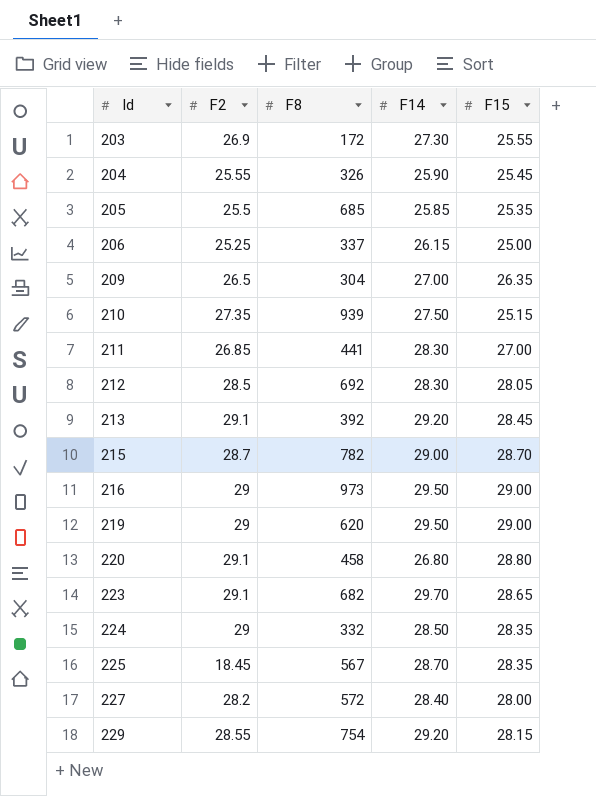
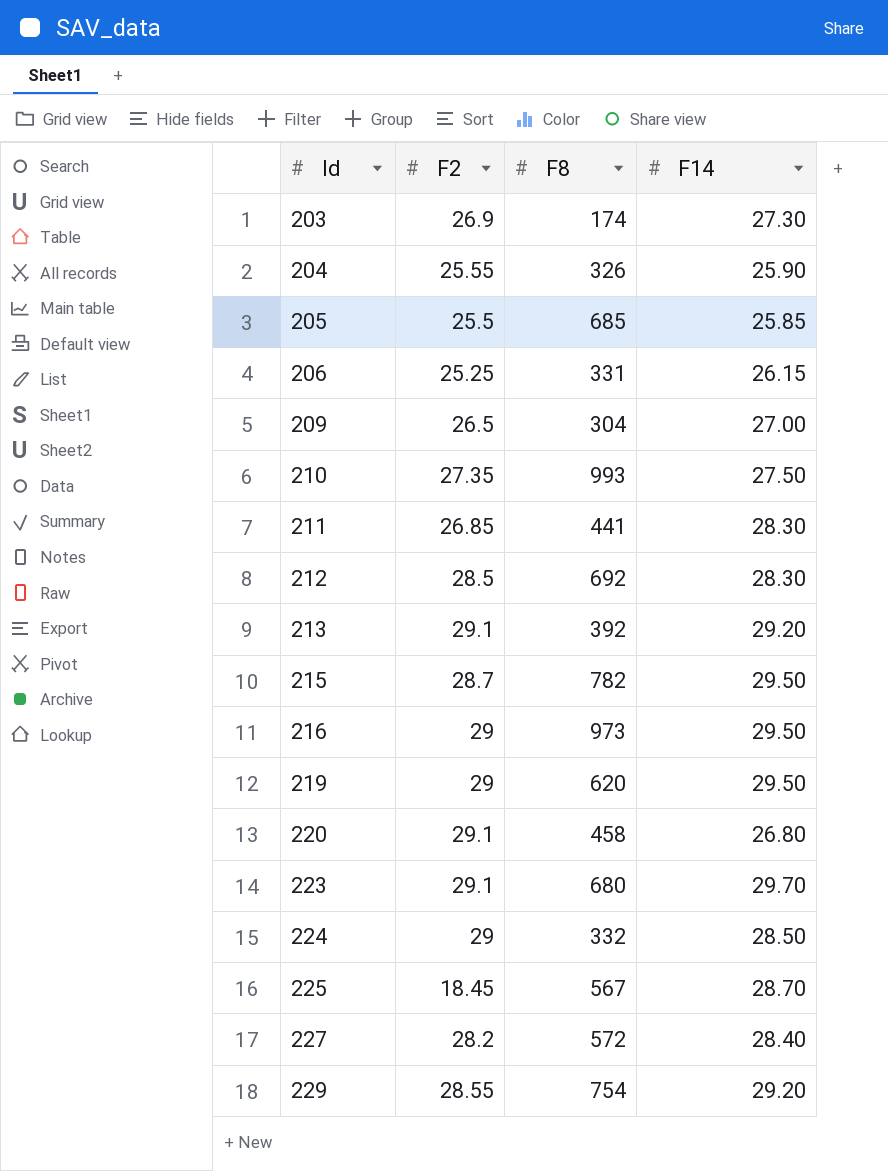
column F15 | position: 5 -> none
203 | F8: 172 -> 174
206 | F8: 337 -> 331
210 | F8: 939 -> 993
215 | F14: 29.00 -> 29.50
223 | F8: 682 -> 680

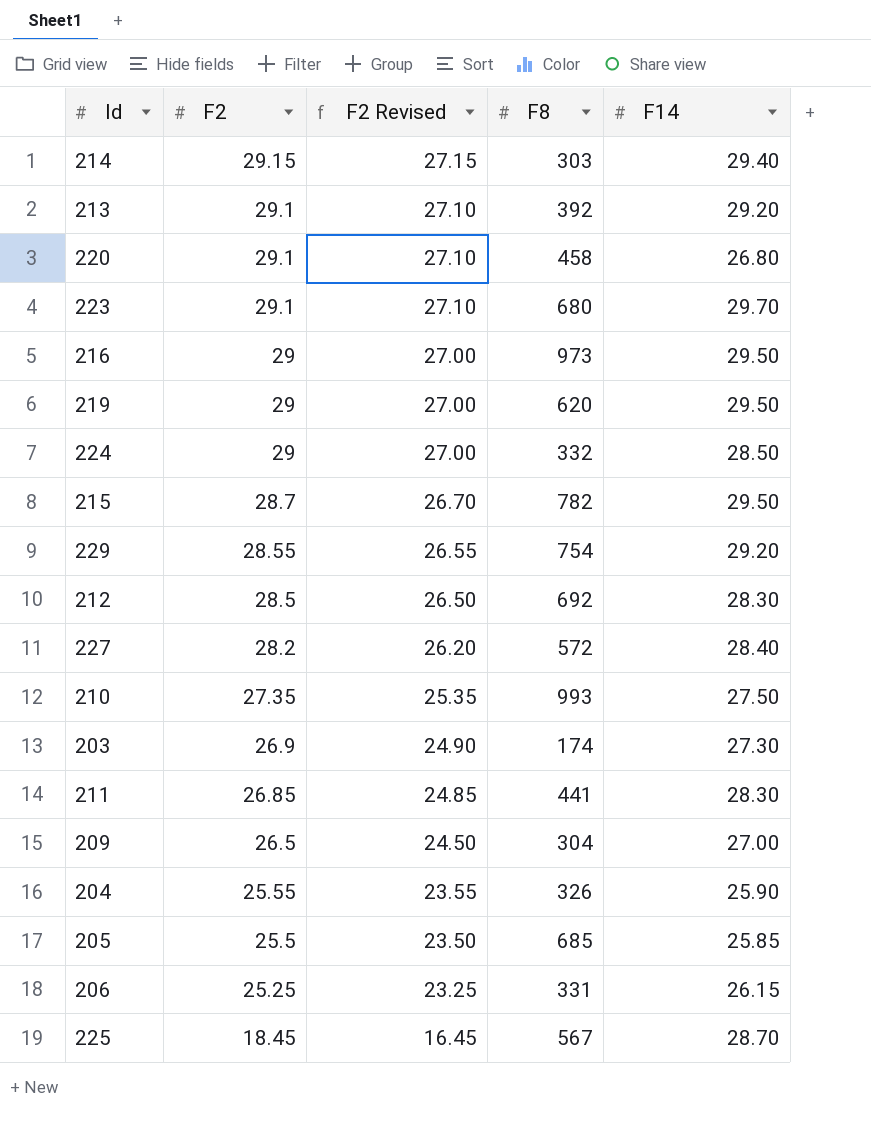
row order: Id ascending -> F2 descending
column F2 Revised | formula: none -> [F2] - 2
row 214: none -> 29.15 | 27.15 | 303 | 29.40

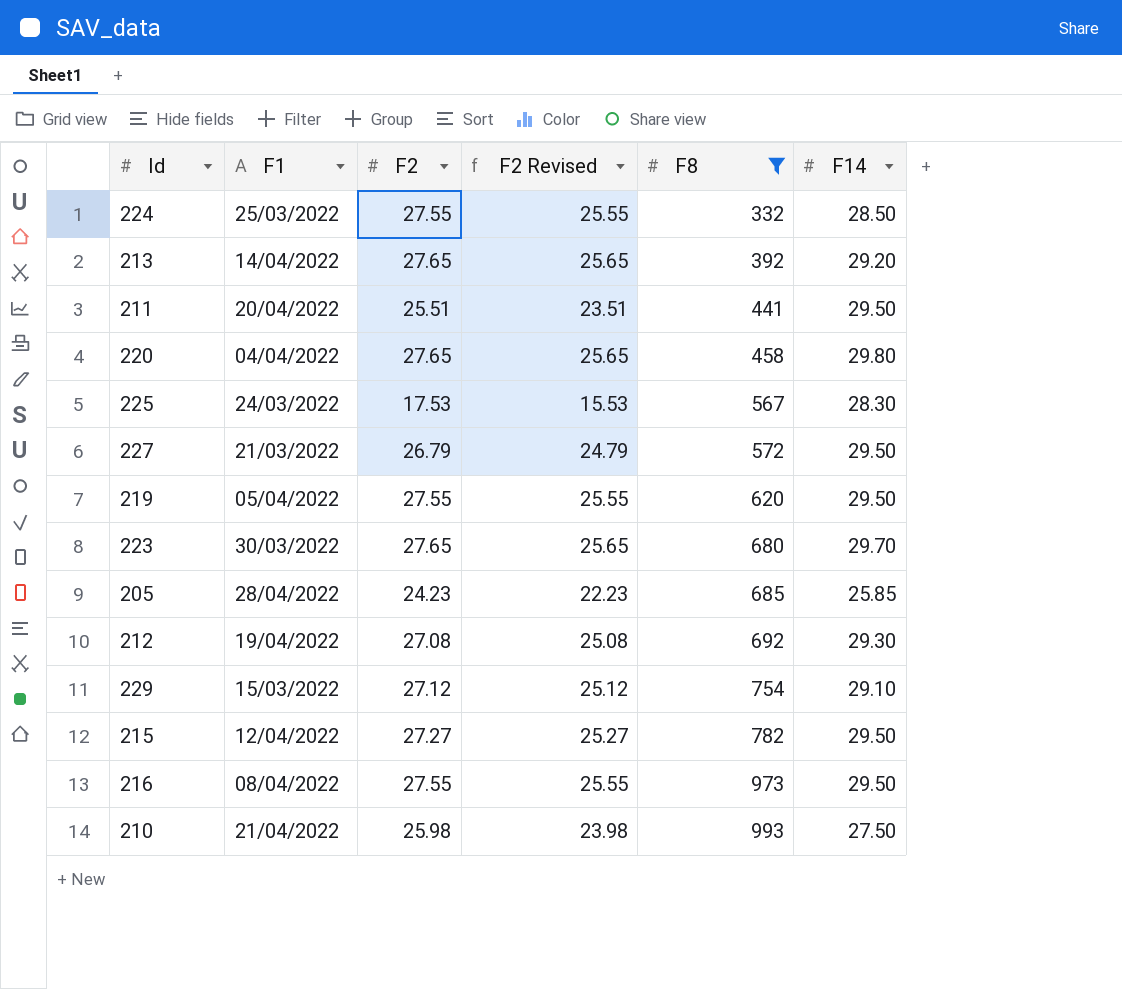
filter: none -> F8 >= 332
row order: F2 descending -> F8 ascending
column F1 | position: none -> 2
224 | F2: 29 -> 27.55
224 | F2 Revised: 27.00 -> 25.55
213 | F2: 29.1 -> 27.65
213 | F2 Revised: 27.10 -> 25.65
211 | F2: 26.85 -> 25.51
211 | F2 Revised: 24.85 -> 23.51
211 | F14: 28.30 -> 29.50
220 | F2: 29.1 -> 27.65
220 | F2 Revised: 27.10 -> 25.65
220 | F14: 26.80 -> 29.80
225 | F2: 18.45 -> 17.53
225 | F2 Revised: 16.45 -> 15.53
225 | F14: 28.70 -> 28.30
227 | F2: 28.2 -> 26.79
227 | F2 Revised: 26.20 -> 24.79
227 | F14: 28.40 -> 29.50
219 | F2: 29 -> 27.55
219 | F2 Revised: 27.00 -> 25.55
223 | F2: 29.1 -> 27.65
223 | F2 Revised: 27.10 -> 25.65
205 | F2: 25.5 -> 24.23
205 | F2 Revised: 23.50 -> 22.23
212 | F2: 28.5 -> 27.08
212 | F2 Revised: 26.50 -> 25.08
212 | F14: 28.30 -> 29.30
229 | F2: 28.55 -> 27.12
229 | F2 Revised: 26.55 -> 25.12
229 | F14: 29.20 -> 29.10
215 | F2: 28.7 -> 27.27
215 | F2 Revised: 26.70 -> 25.27
216 | F2: 29 -> 27.55
216 | F2 Revised: 27.00 -> 25.55
210 | F2: 27.35 -> 25.98
210 | F2 Revised: 25.35 -> 23.98

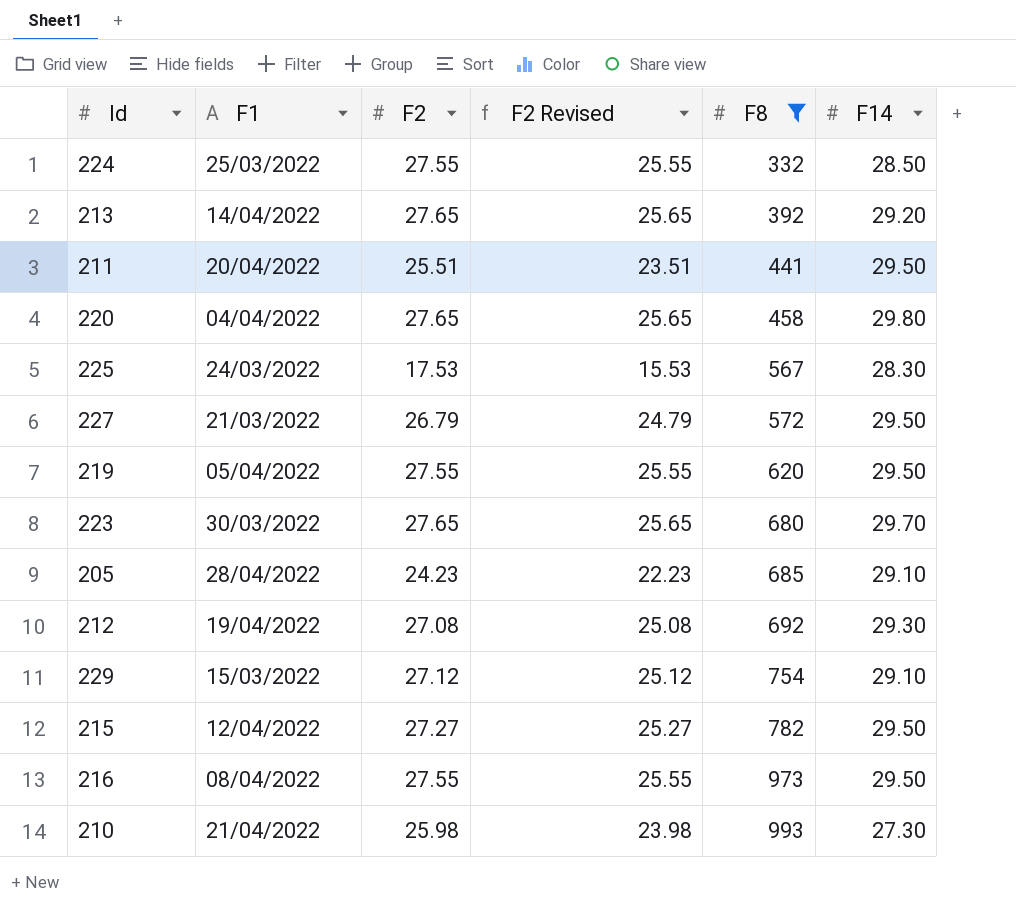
205 | F14: 25.85 -> 29.10
210 | F14: 27.50 -> 27.30

